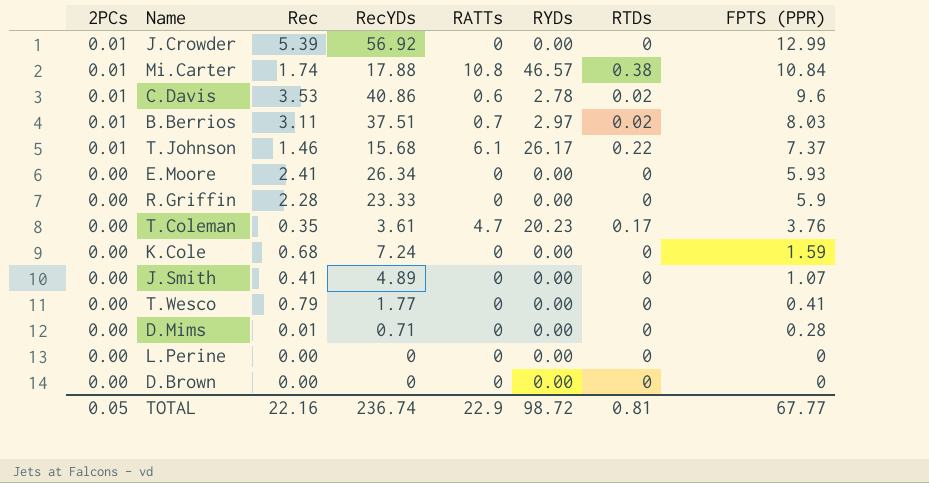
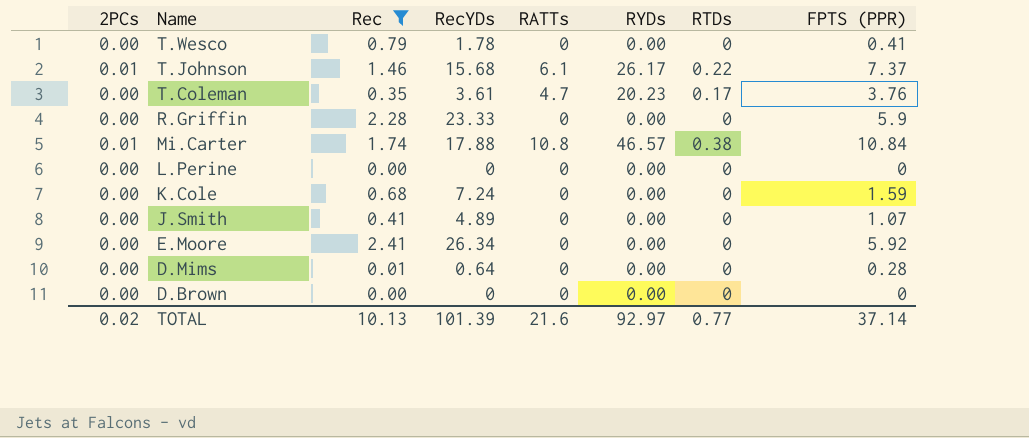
filter: none -> Rec <= 2.41
row order: 2PCs descending -> Name descending
T.Wesco | RecYDs: 1.77 -> 1.78
E.Moore | FPTS (PPR): 5.93 -> 5.92
D.Mims | RecYDs: 0.71 -> 0.64
TOTAL | 2PCs: 0.05 -> 0.02
TOTAL | Rec: 22.16 -> 10.13
TOTAL | RecYDs: 236.74 -> 101.39
TOTAL | RATTs: 22.9 -> 21.6
TOTAL | RYDs: 98.72 -> 92.97
TOTAL | RTDs: 0.81 -> 0.77
TOTAL | FPTS (PPR): 67.77 -> 37.14

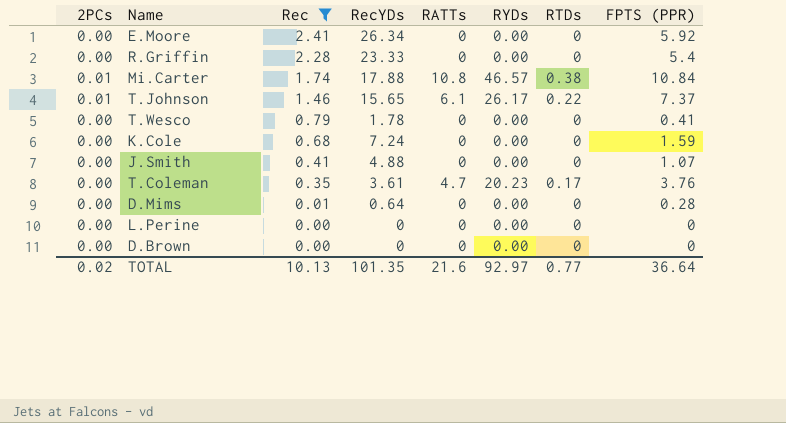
row order: Name descending -> Rec descending
R.Griffin | FPTS (PPR): 5.9 -> 5.4
T.Johnson | RecYDs: 15.68 -> 15.65
J.Smith | RecYDs: 4.89 -> 4.88
TOTAL | RecYDs: 101.39 -> 101.35
TOTAL | FPTS (PPR): 37.14 -> 36.64

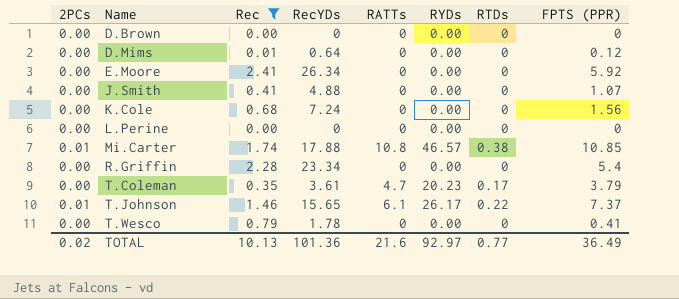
row order: Rec descending -> Name ascending
D.Mims | FPTS (PPR): 0.28 -> 0.12
K.Cole | FPTS (PPR): 1.59 -> 1.56
Mi.Carter | FPTS (PPR): 10.84 -> 10.85
R.Griffin | RecYDs: 23.33 -> 23.34
T.Coleman | FPTS (PPR): 3.76 -> 3.79
TOTAL | RecYDs: 101.35 -> 101.36
TOTAL | FPTS (PPR): 36.64 -> 36.49

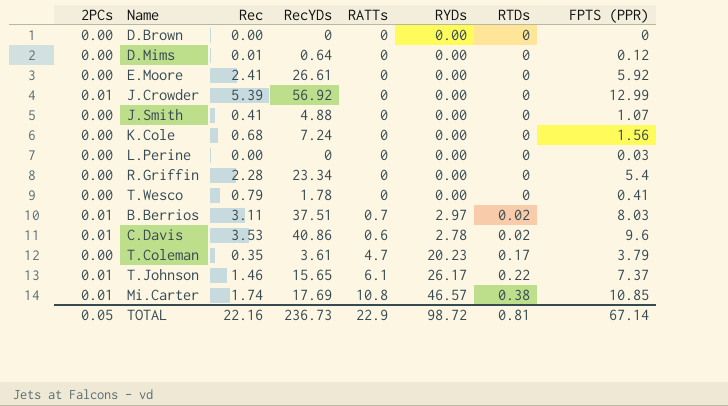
filter: Rec <= 2.41 -> none
row order: Name ascending -> RTDs ascending
E.Moore | RecYDs: 26.34 -> 26.61
L.Perine | FPTS (PPR): 0 -> 0.03
Mi.Carter | RecYDs: 17.88 -> 17.69
TOTAL | 2PCs: 0.02 -> 0.05
TOTAL | Rec: 10.13 -> 22.16
TOTAL | RecYDs: 101.36 -> 236.73
TOTAL | RATTs: 21.6 -> 22.9
TOTAL | RYDs: 92.97 -> 98.72
TOTAL | RTDs: 0.77 -> 0.81
TOTAL | FPTS (PPR): 36.49 -> 67.14

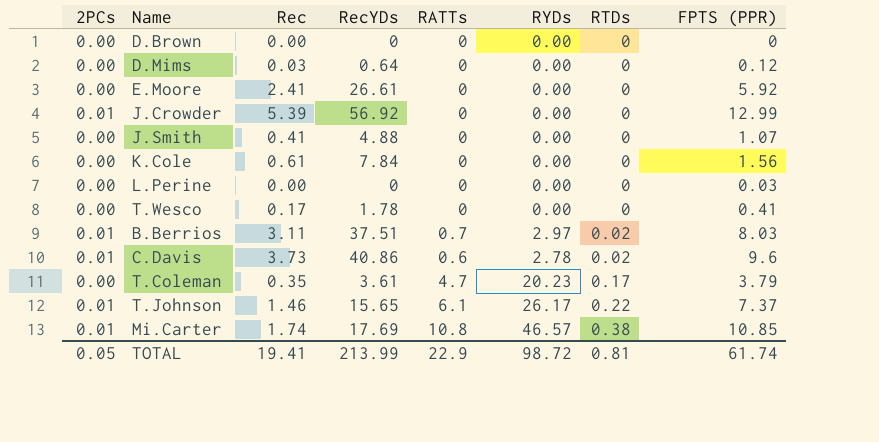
row R.Griffin: 0.00 | 2.28 | 23.34 | 0 | 0.00 | 0 | 5.4 -> none
D.Mims | Rec: 0.01 -> 0.03
K.Cole | Rec: 0.68 -> 0.61
K.Cole | RecYDs: 7.24 -> 7.84
T.Wesco | Rec: 0.79 -> 0.17
C.Davis | Rec: 3.53 -> 3.73
TOTAL | Rec: 22.16 -> 19.41
TOTAL | RecYDs: 236.73 -> 213.99
TOTAL | FPTS (PPR): 67.14 -> 61.74

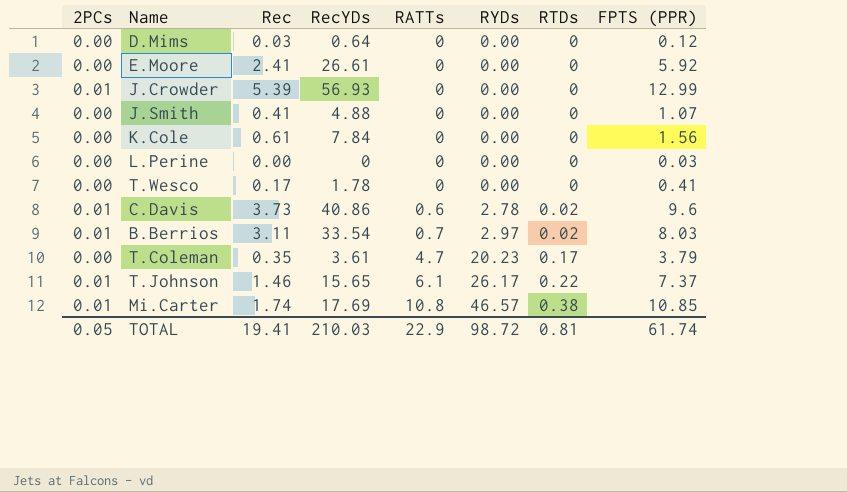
row order: RTDs ascending -> RATTs ascending
row D.Brown: 0.00 | 0.00 | 0 | 0 | 0.00 | 0 | 0 -> none
J.Crowder | RecYDs: 56.92 -> 56.93
B.Berrios | RecYDs: 37.51 -> 33.54
TOTAL | RecYDs: 213.99 -> 210.03

